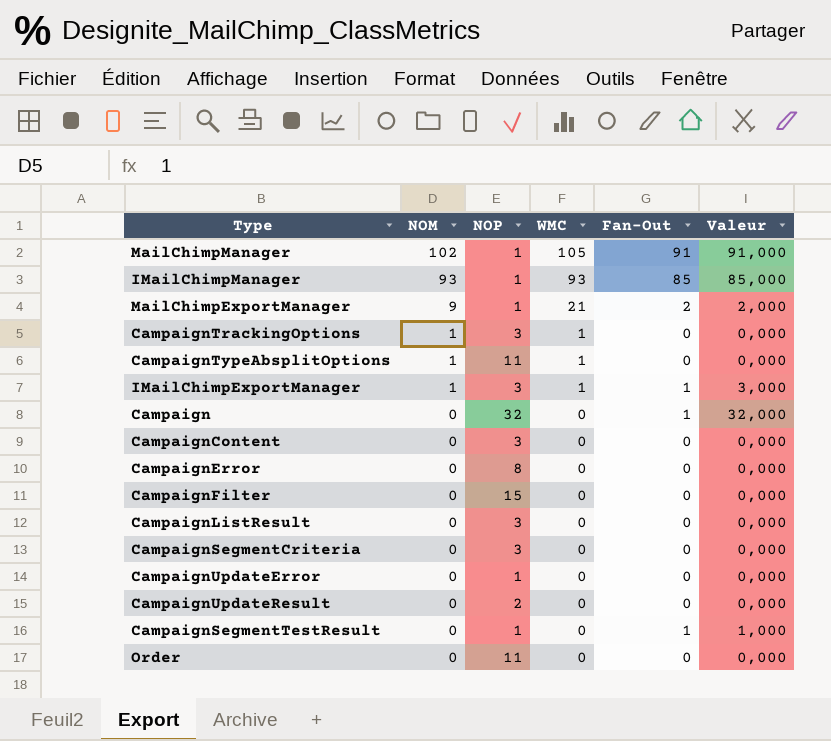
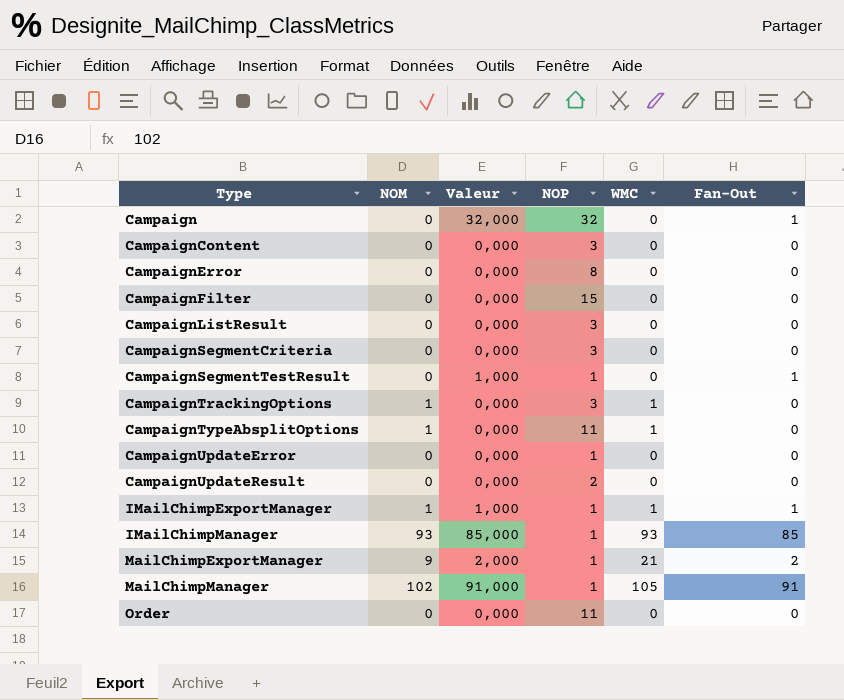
row order: NOM descending -> Type ascending
column Valeur | position: 6 -> 3
IMailChimpExportManager | Valeur: 3,000 -> 1,000
IMailChimpExportManager | NOP: 3 -> 1

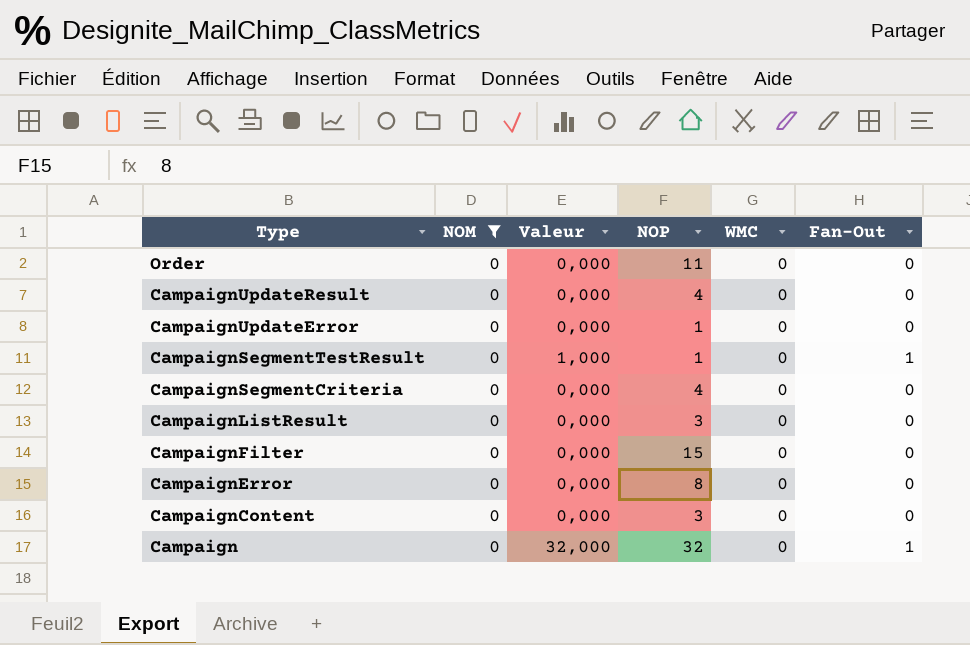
filter: none -> NOM = 0
row order: Type ascending -> Type descending
CampaignUpdateResult | NOP: 2 -> 4
CampaignSegmentCriteria | NOP: 3 -> 4

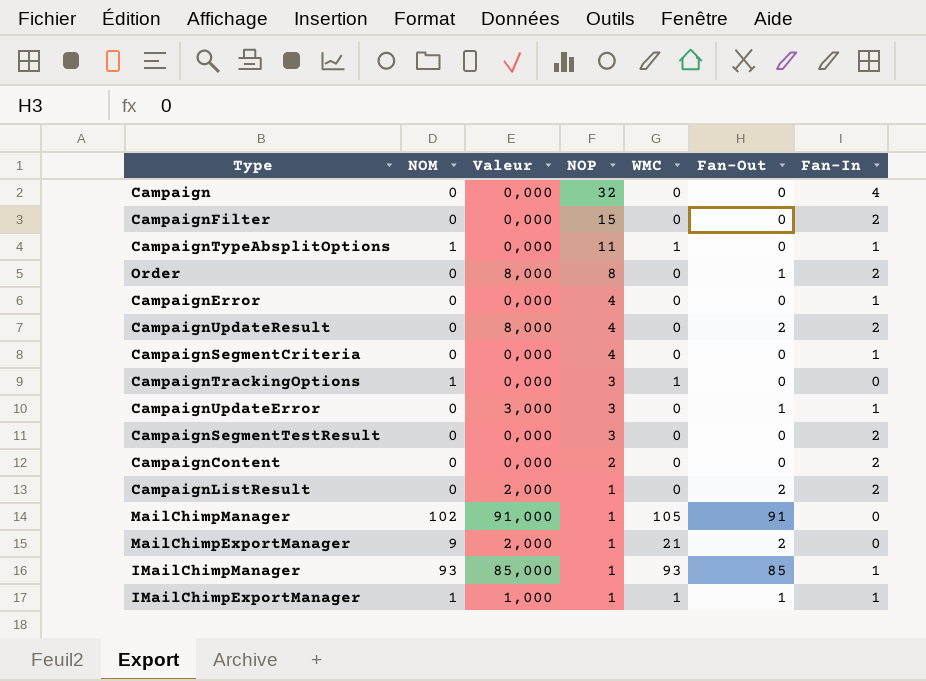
filter: NOM = 0 -> none
row order: Type descending -> NOP descending
column Fan-In | position: none -> 7
Campaign | Valeur: 32,000 -> 0,000
Campaign | Fan-Out: 1 -> 0
Order | Valeur: 0,000 -> 8,000
Order | NOP: 11 -> 8
Order | Fan-Out: 0 -> 1
CampaignError | NOP: 8 -> 4
CampaignUpdateResult | Valeur: 0,000 -> 8,000
CampaignUpdateResult | Fan-Out: 0 -> 2
CampaignUpdateError | Valeur: 0,000 -> 3,000
CampaignUpdateError | NOP: 1 -> 3
CampaignUpdateError | Fan-Out: 0 -> 1
CampaignSegmentTestResult | Valeur: 1,000 -> 0,000
CampaignSegmentTestResult | NOP: 1 -> 3
CampaignSegmentTestResult | Fan-Out: 1 -> 0
CampaignContent | NOP: 3 -> 2
CampaignListResult | Valeur: 0,000 -> 2,000
CampaignListResult | NOP: 3 -> 1
CampaignListResult | Fan-Out: 0 -> 2

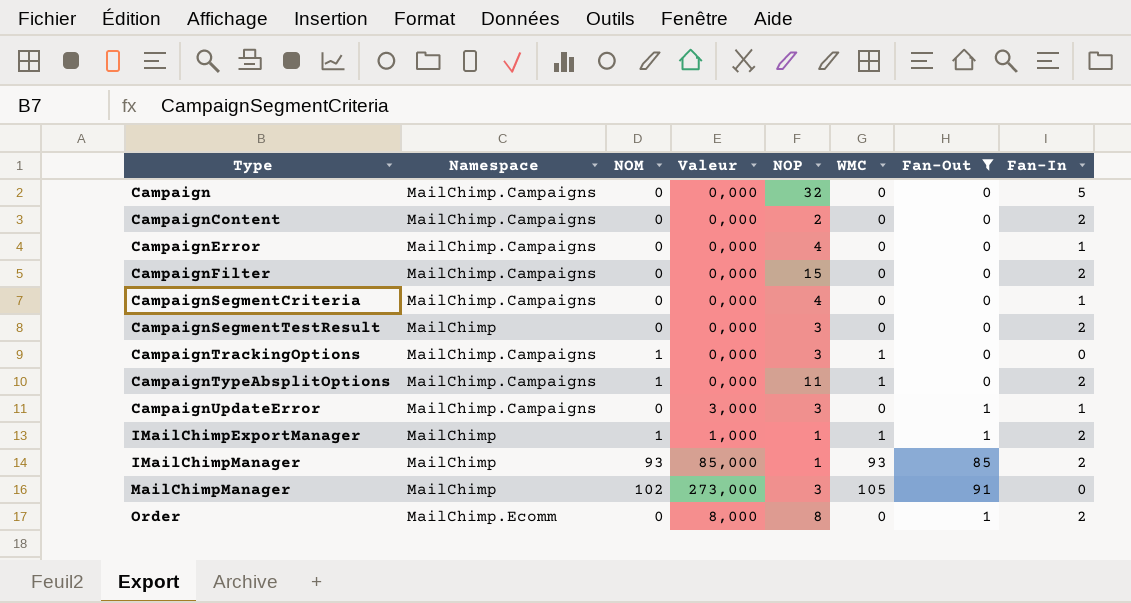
filter: none -> Fan-Out != 2
row order: NOP descending -> Type ascending
column Namespace | position: none -> 2
Campaign | Fan-In: 4 -> 5
CampaignTypeAbsplitOptions | Fan-In: 1 -> 2
IMailChimpExportManager | Fan-In: 1 -> 2
IMailChimpManager | Fan-In: 1 -> 2
MailChimpManager | Valeur: 91,000 -> 273,000
MailChimpManager | NOP: 1 -> 3

